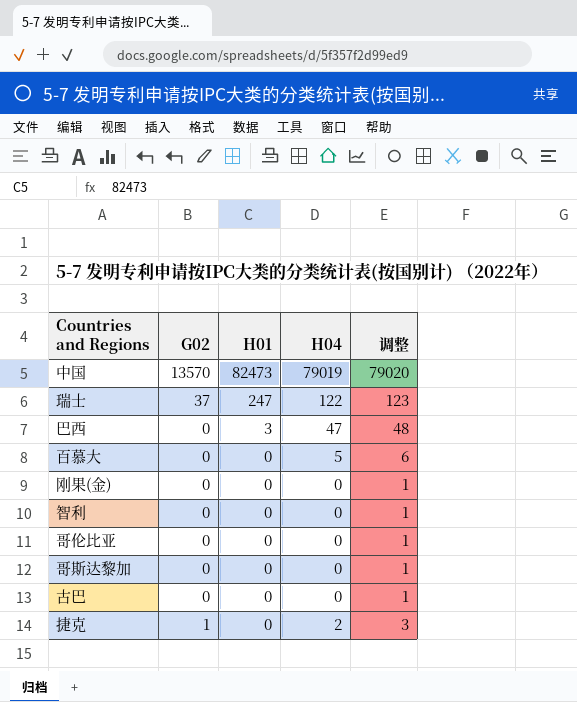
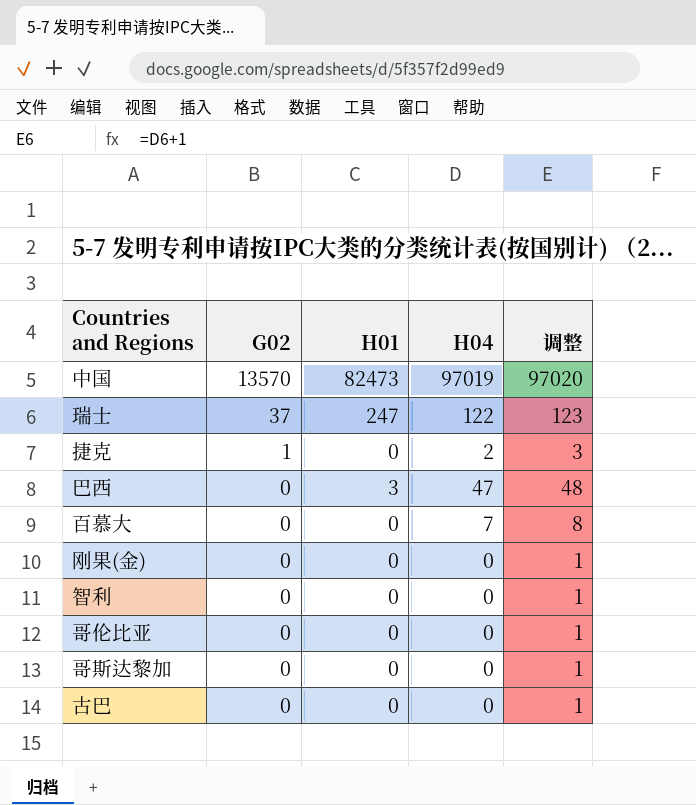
row order: H01 descending -> G02 descending
中国 | H04: 79019 -> 97019
中国 | 调整: 79020 -> 97020
百慕大 | H04: 5 -> 7
百慕大 | 调整: 6 -> 8

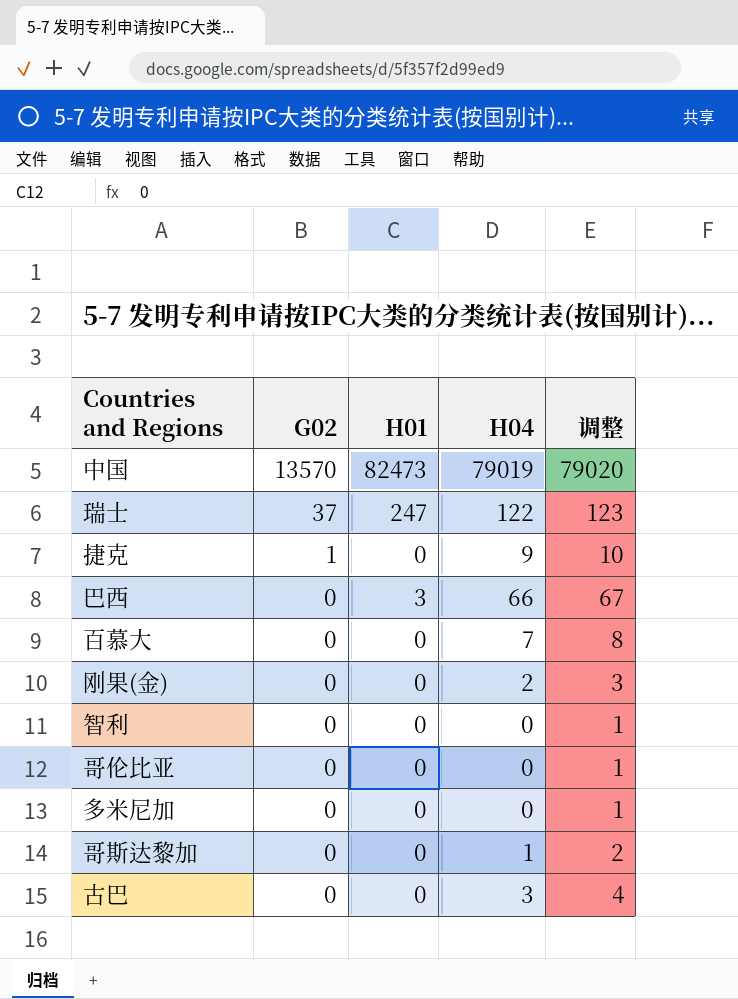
中国 | H04: 97019 -> 79019
中国 | 调整: 97020 -> 79020
捷克 | H04: 2 -> 9
捷克 | 调整: 3 -> 10
巴西 | H04: 47 -> 66
巴西 | 调整: 48 -> 67
刚果(金) | H04: 0 -> 2
刚果(金) | 调整: 1 -> 3
row 多米尼加: none -> 0 | 0 | 0 | 1
哥斯达黎加 | H04: 0 -> 1
哥斯达黎加 | 调整: 1 -> 2
古巴 | H04: 0 -> 3
古巴 | 调整: 1 -> 4

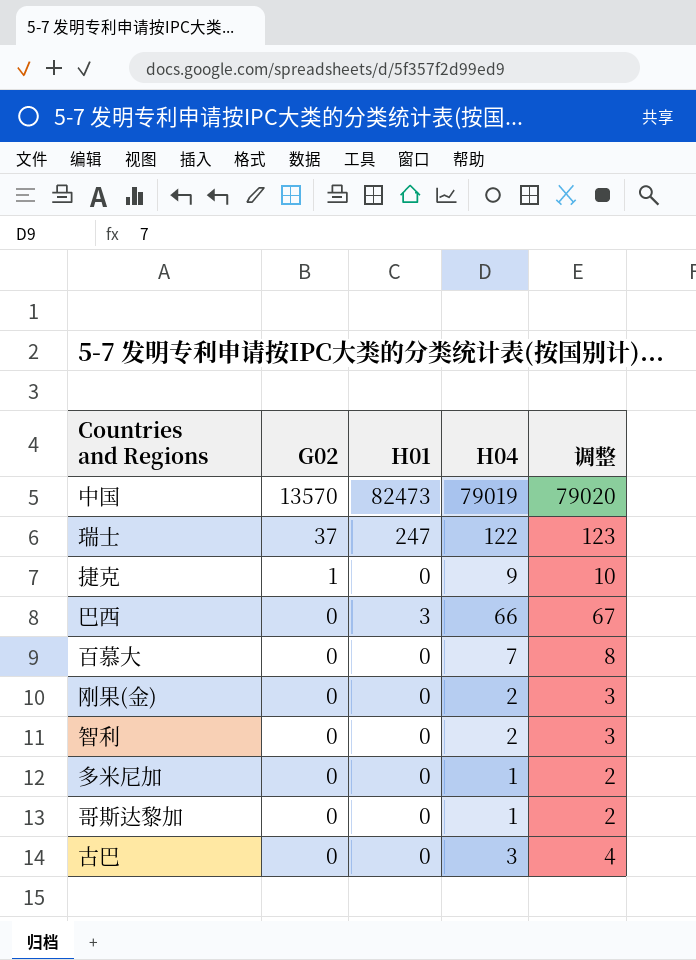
row 哥伦比亚: 0 | 0 | 0 | 1 -> none
智利 | H04: 0 -> 2
智利 | 调整: 1 -> 3
多米尼加 | H04: 0 -> 1
多米尼加 | 调整: 1 -> 2

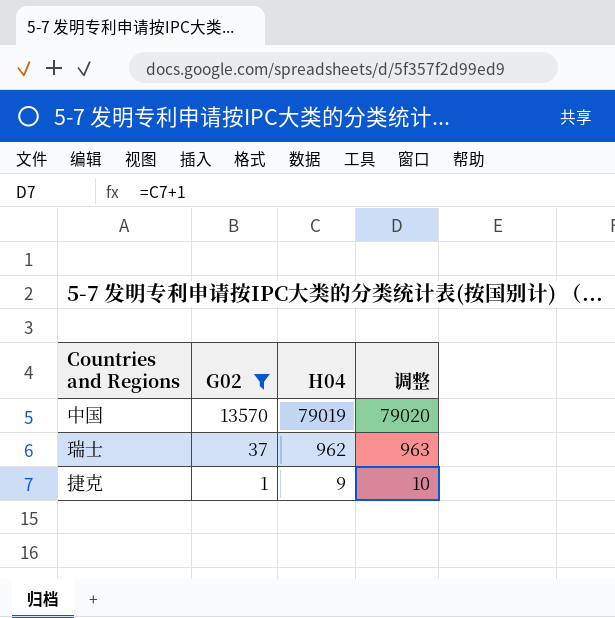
filter: none -> G02 != 0
column H01 | position: 3 -> none
瑞士 | H04: 122 -> 962
瑞士 | 调整: 123 -> 963

